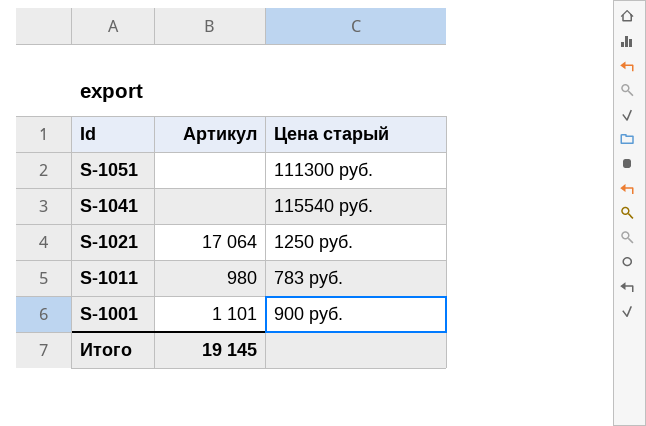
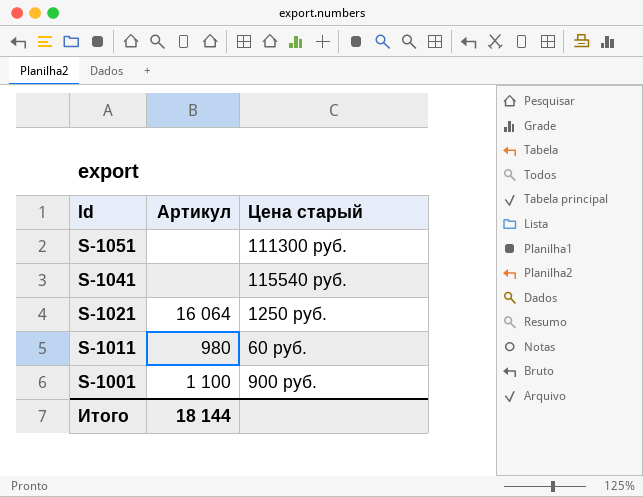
S-1021 | Артикул: 17 064 -> 16 064
S-1011 | Цена старый: 783 руб. -> 60 руб.
S-1001 | Артикул: 1 101 -> 1 100
Итого | Артикул: 19 145 -> 18 144

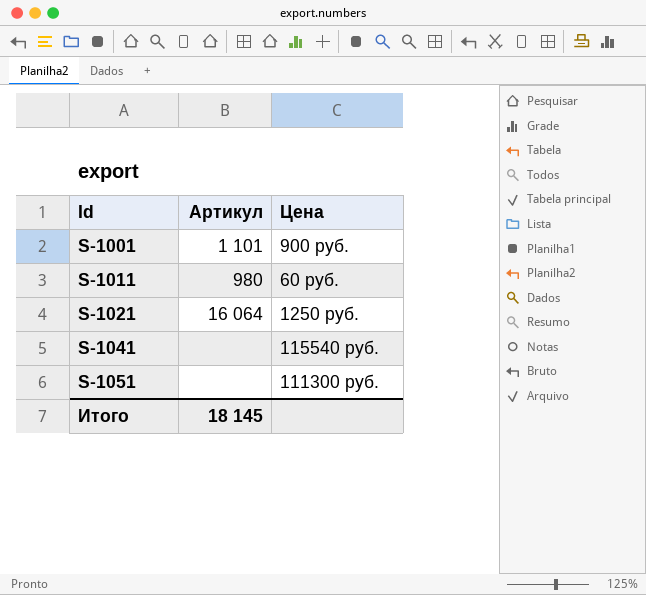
row order: Id descending -> Id ascending
column name: Цена старый -> Цена
S-1001 | Артикул: 1 100 -> 1 101
Итого | Артикул: 18 144 -> 18 145

